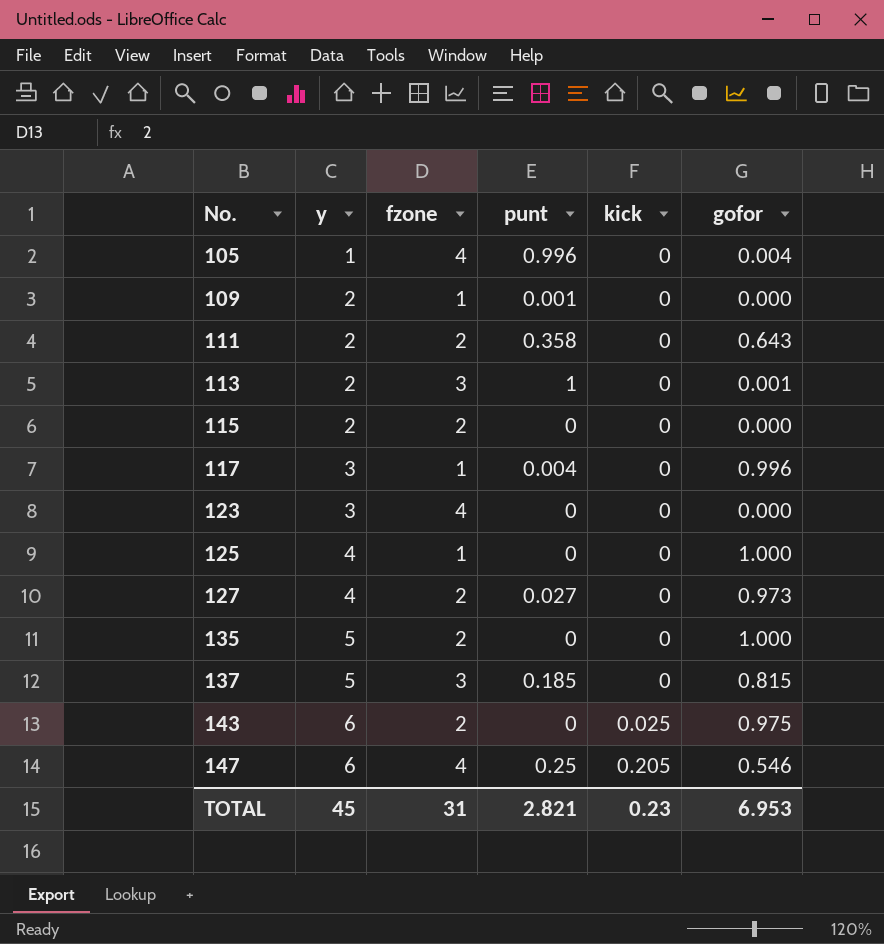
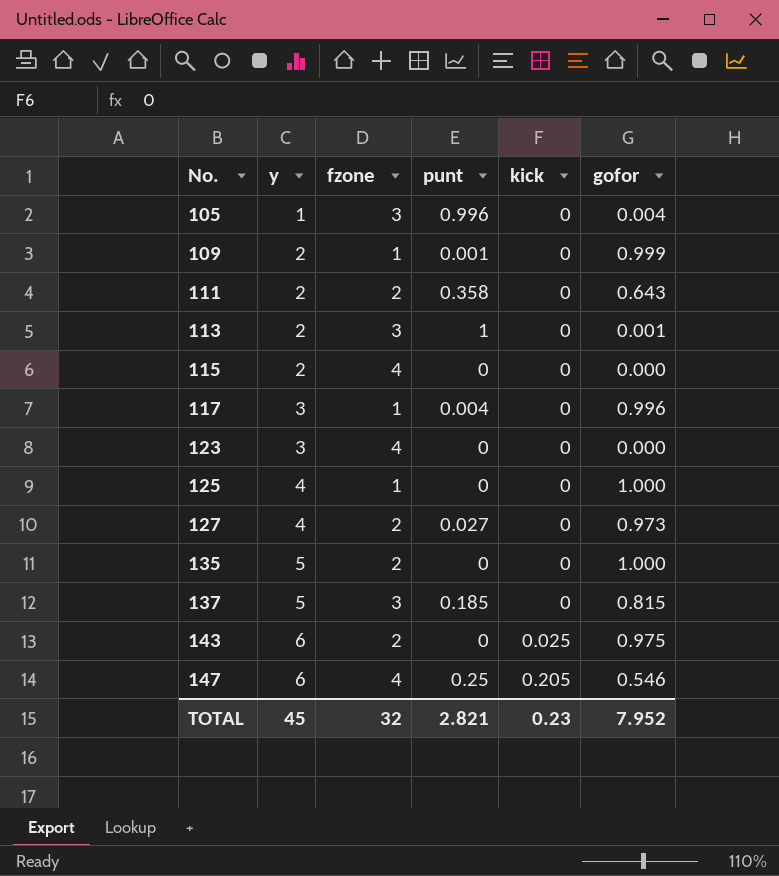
105 | fzone: 4 -> 3
109 | gofor: 0.000 -> 0.999
115 | fzone: 2 -> 4
TOTAL | fzone: 31 -> 32
TOTAL | gofor: 6.953 -> 7.952

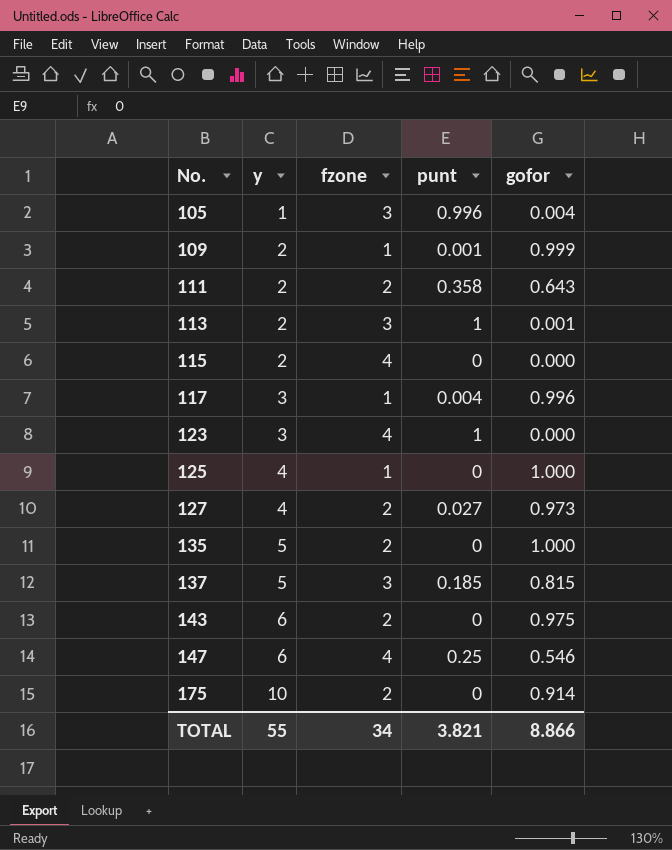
column kick | position: 5 -> none
123 | punt: 0 -> 1
row 175: none -> 10 | 2 | 0 | 0.914
TOTAL | y: 45 -> 55
TOTAL | fzone: 32 -> 34
TOTAL | punt: 2.821 -> 3.821
TOTAL | gofor: 7.952 -> 8.866

